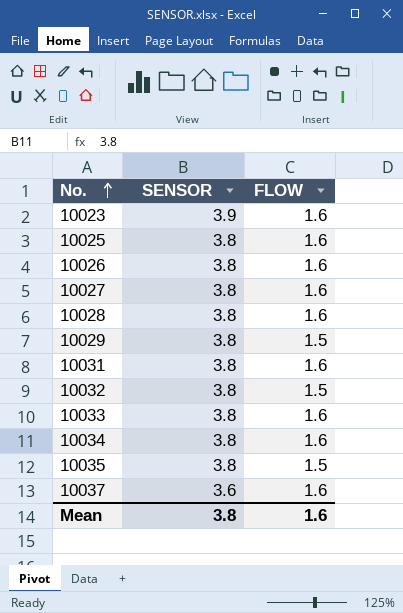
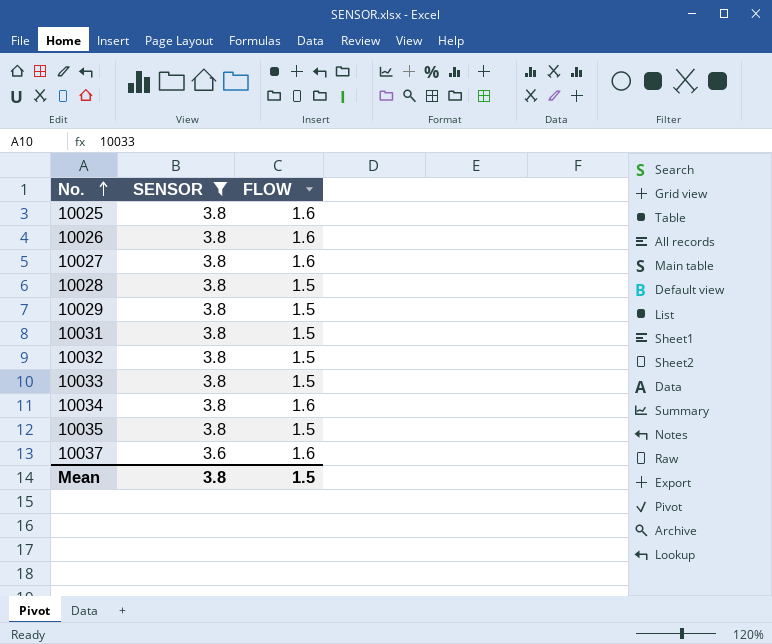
filter: none -> SENSOR != 3.9
10028 | FLOW: 1.6 -> 1.5
10031 | FLOW: 1.6 -> 1.5
10033 | FLOW: 1.6 -> 1.5
Mean | FLOW: 1.6 -> 1.5

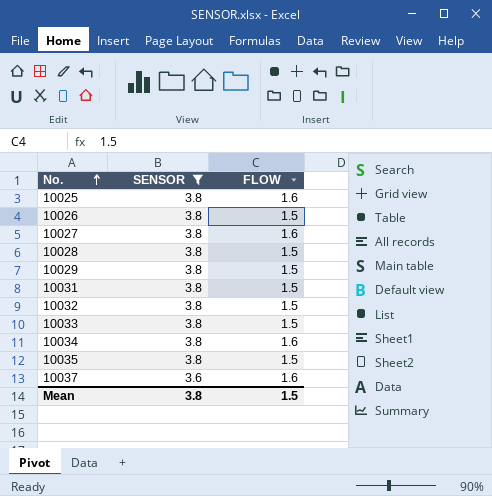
10026 | FLOW: 1.6 -> 1.5

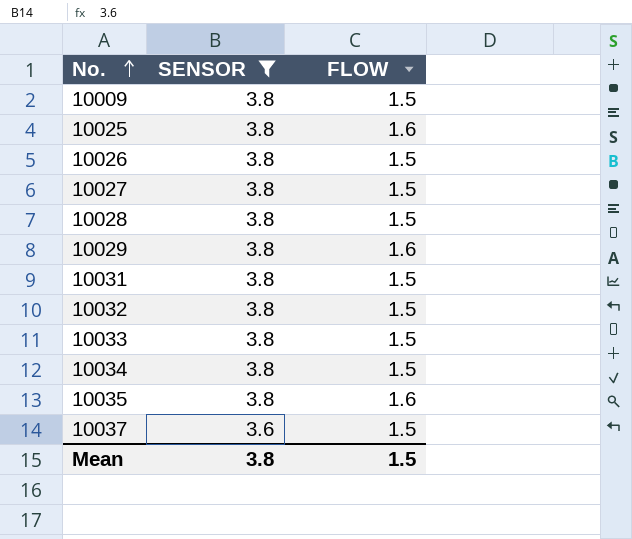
row 10009: none -> 3.8 | 1.5
10027 | FLOW: 1.6 -> 1.5
10029 | FLOW: 1.5 -> 1.6
10034 | FLOW: 1.6 -> 1.5
10035 | FLOW: 1.5 -> 1.6
10037 | FLOW: 1.6 -> 1.5

